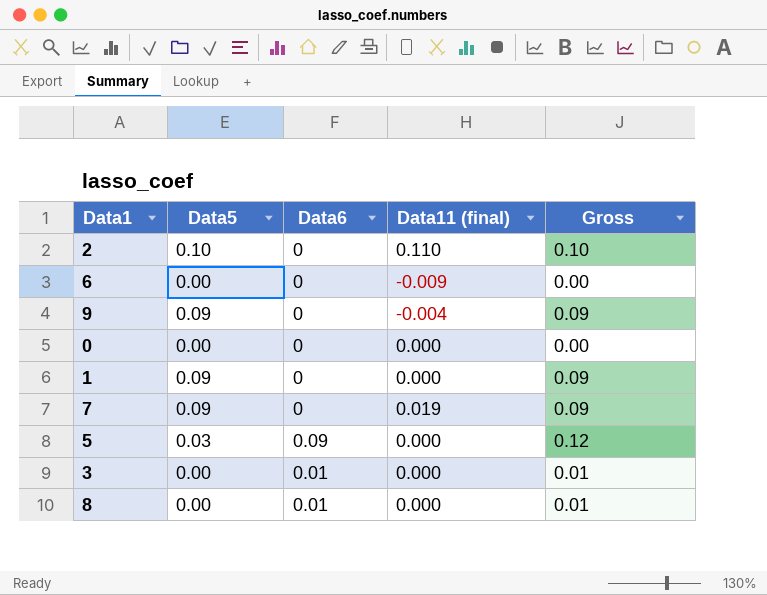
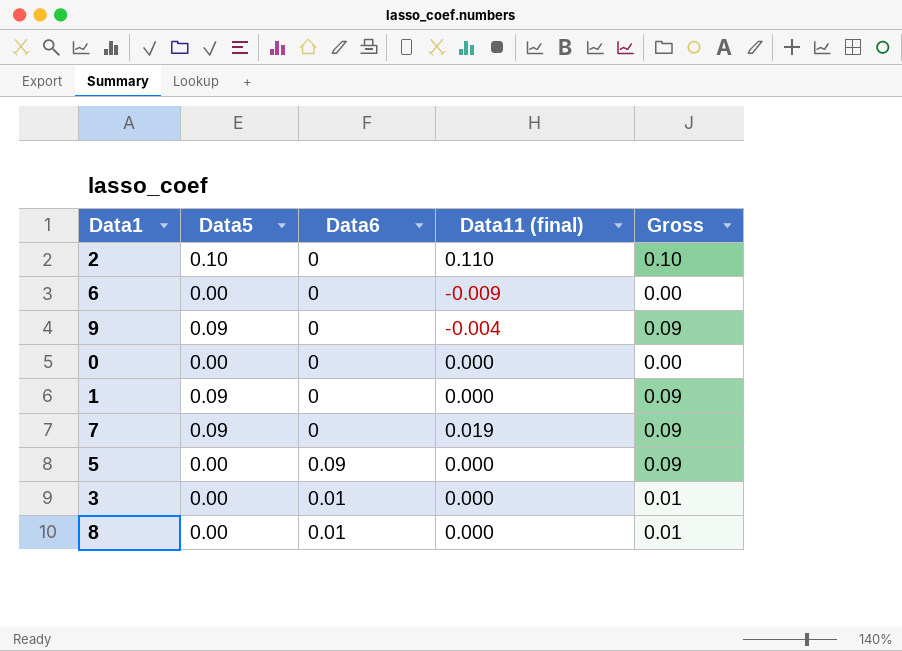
5 | Data5: 0.03 -> 0.00
5 | Gross: 0.12 -> 0.09

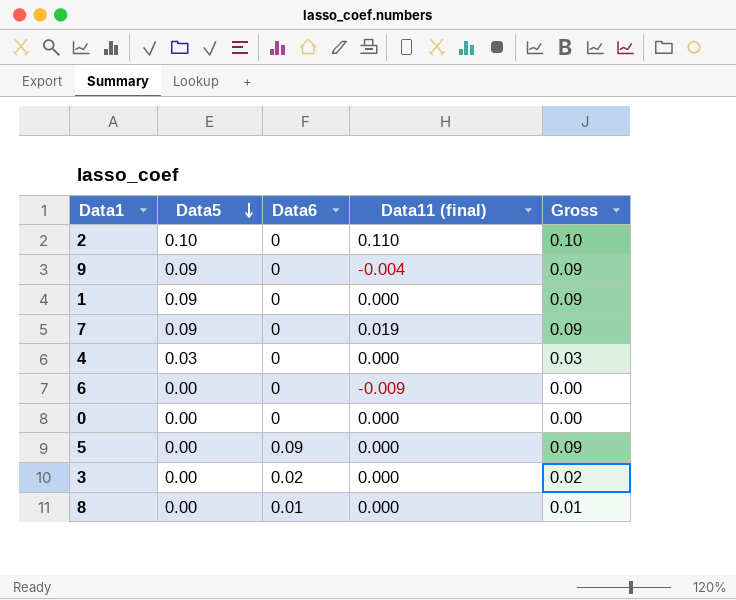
row order: none -> Data5 descending
row 4: none -> 0.03 | 0 | 0.000 | 0.03
3 | Data6: 0.01 -> 0.02
3 | Gross: 0.01 -> 0.02

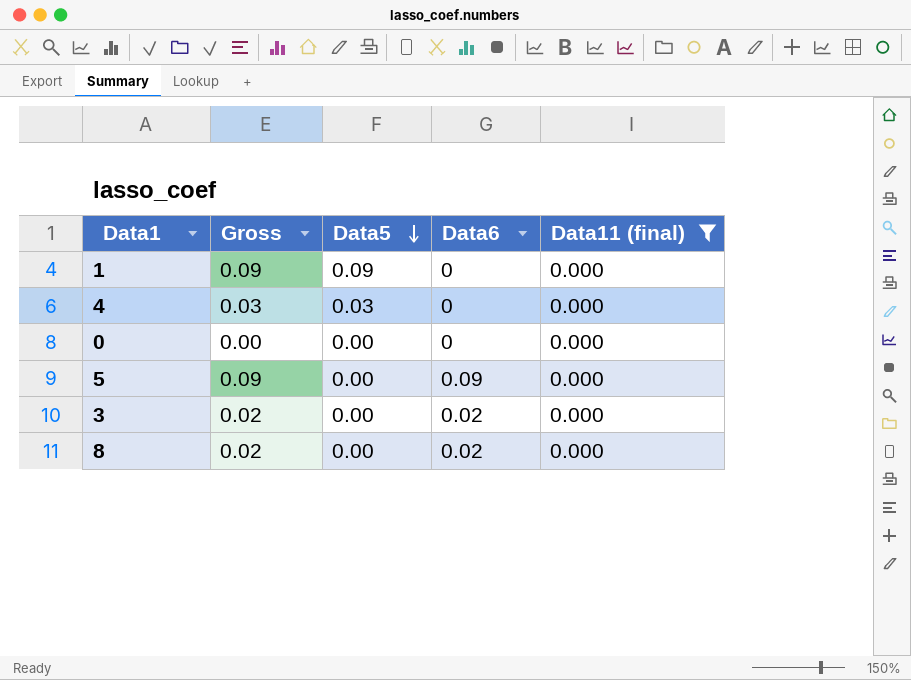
filter: none -> Data11 (final) = 0.000
column Gross | position: 5 -> 2
8 | Gross: 0.01 -> 0.02
8 | Data6: 0.01 -> 0.02

